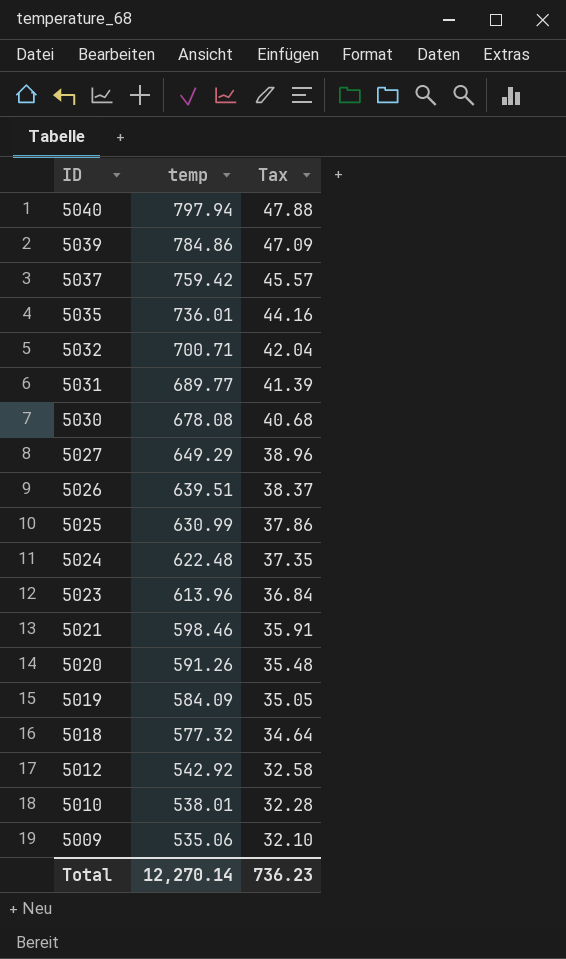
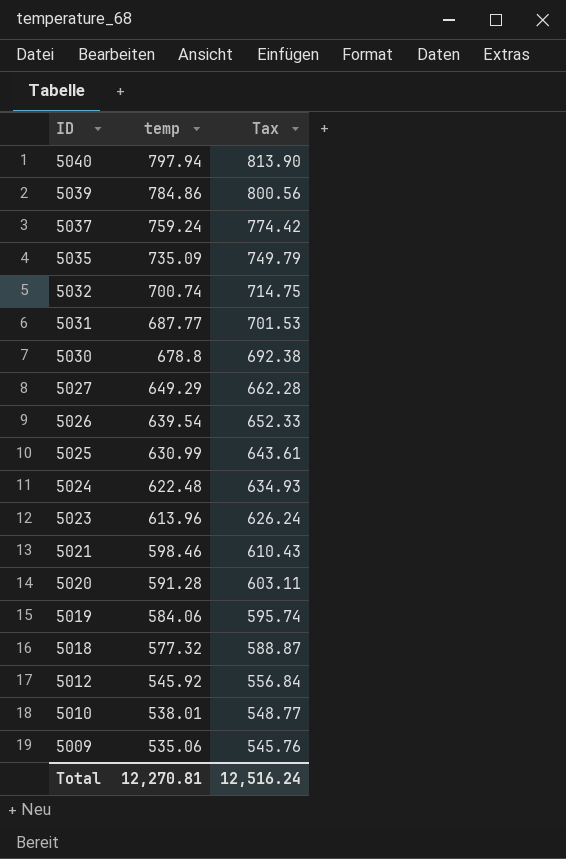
column Tax | formula: [temp] * 0.06 -> [temp] * 1.02
5037 | temp: 759.42 -> 759.24
5035 | temp: 736.01 -> 735.09
5032 | temp: 700.71 -> 700.74
5031 | temp: 689.77 -> 687.77
5030 | temp: 678.08 -> 678.8
5026 | temp: 639.51 -> 639.54
5020 | temp: 591.26 -> 591.28
5019 | temp: 584.09 -> 584.06
5012 | temp: 542.92 -> 545.92
Total | temp: 12,270.14 -> 12,270.81
Total | Tax: 736.23 -> 12,516.24

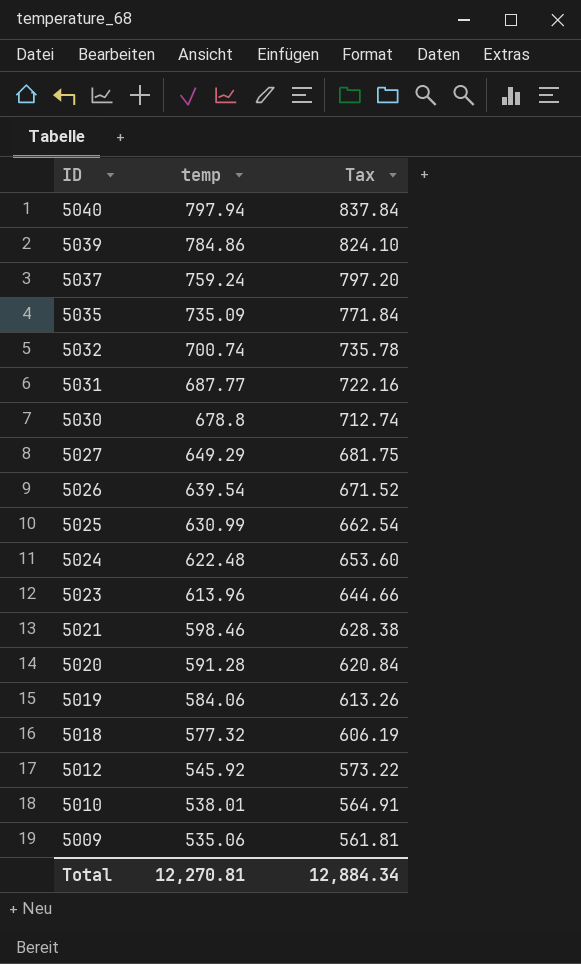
column Tax | formula: [temp] * 1.02 -> [temp] * 1.05
Total | Tax: 12,516.24 -> 12,884.34

